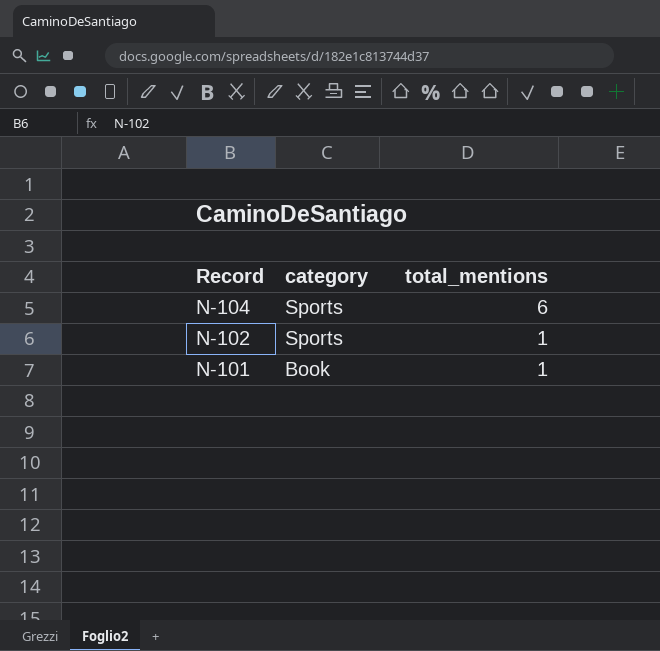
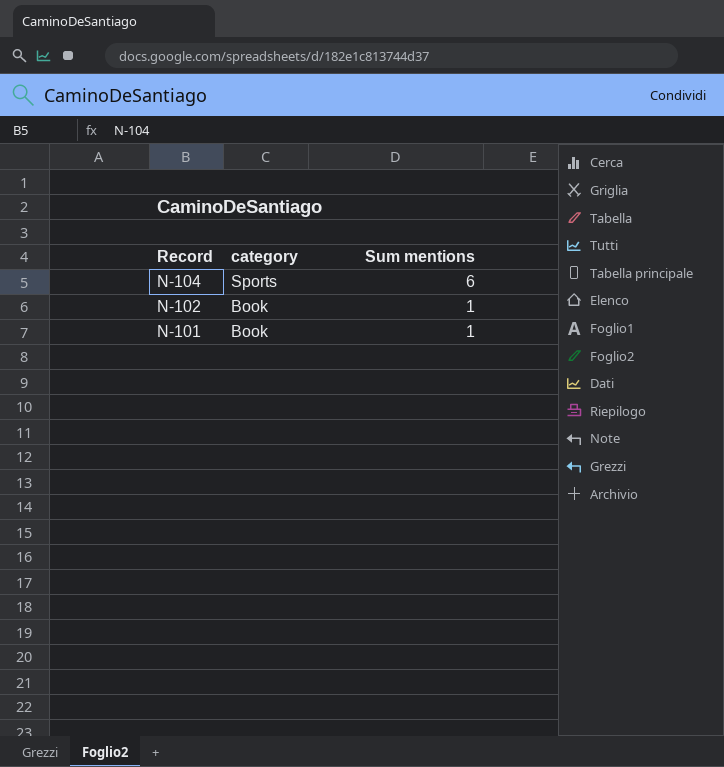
column name: total_mentions -> Sum mentions
N-102 | category: Sports -> Book

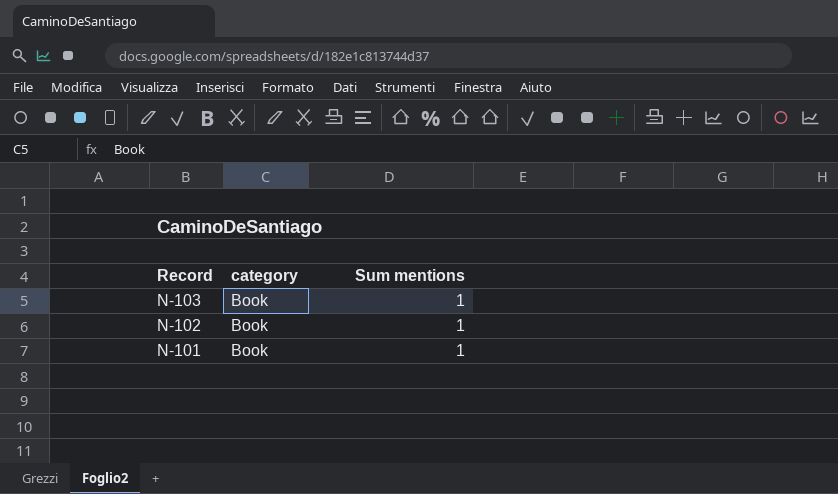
row N-104: Sports | 6 -> none
row N-103: none -> Book | 1

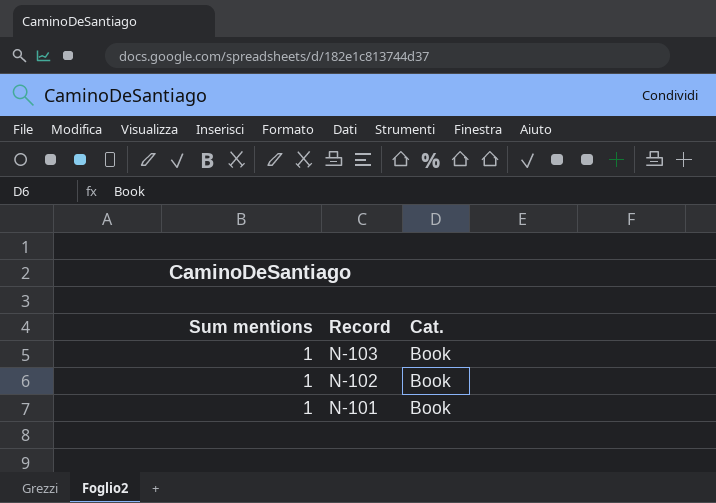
column Sum mentions | position: 3 -> 1
column name: category -> Cat.

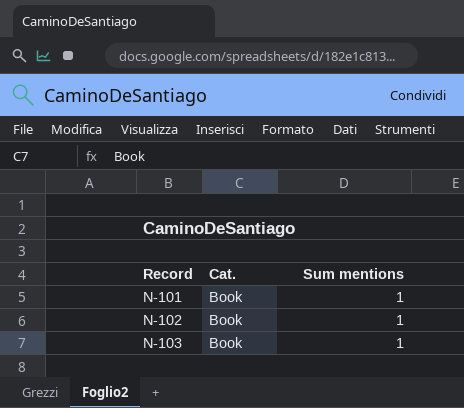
row order: Record descending -> Record ascending
column Sum mentions | position: 1 -> 3

